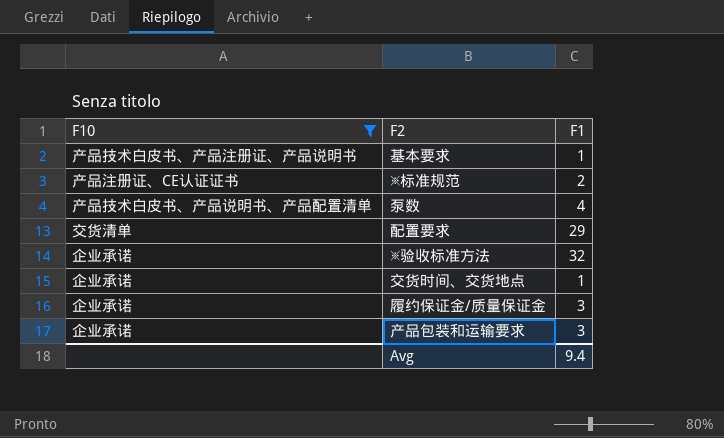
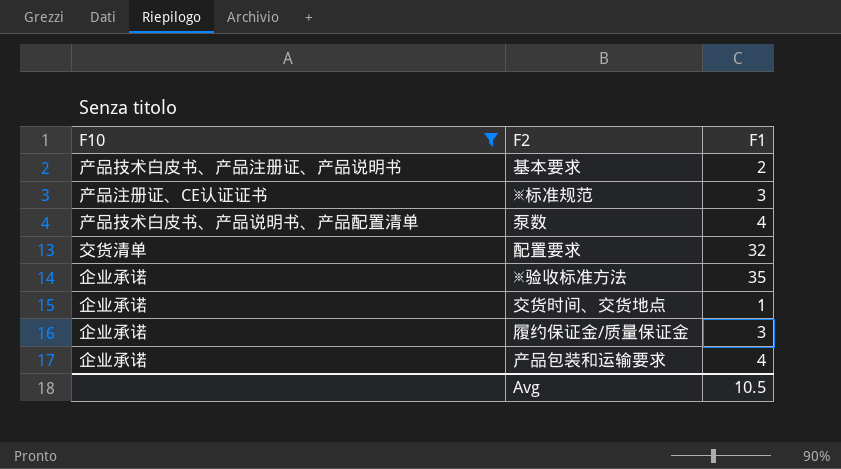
基本要求 | F1: 1 -> 2
※标准规范 | F1: 2 -> 3
配置要求 | F1: 29 -> 32
※验收标准方法 | F1: 32 -> 35
产品包装和运输要求 | F1: 3 -> 4
Avg | F1: 9.4 -> 10.5

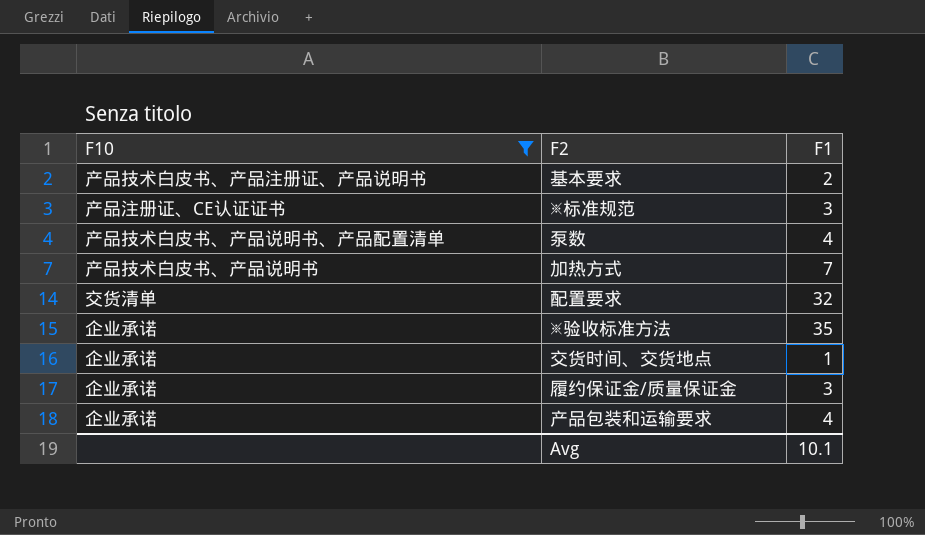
row 加热方式: none -> 产品技术白皮书、产品说明书 | 7
Avg | F1: 10.5 -> 10.1

